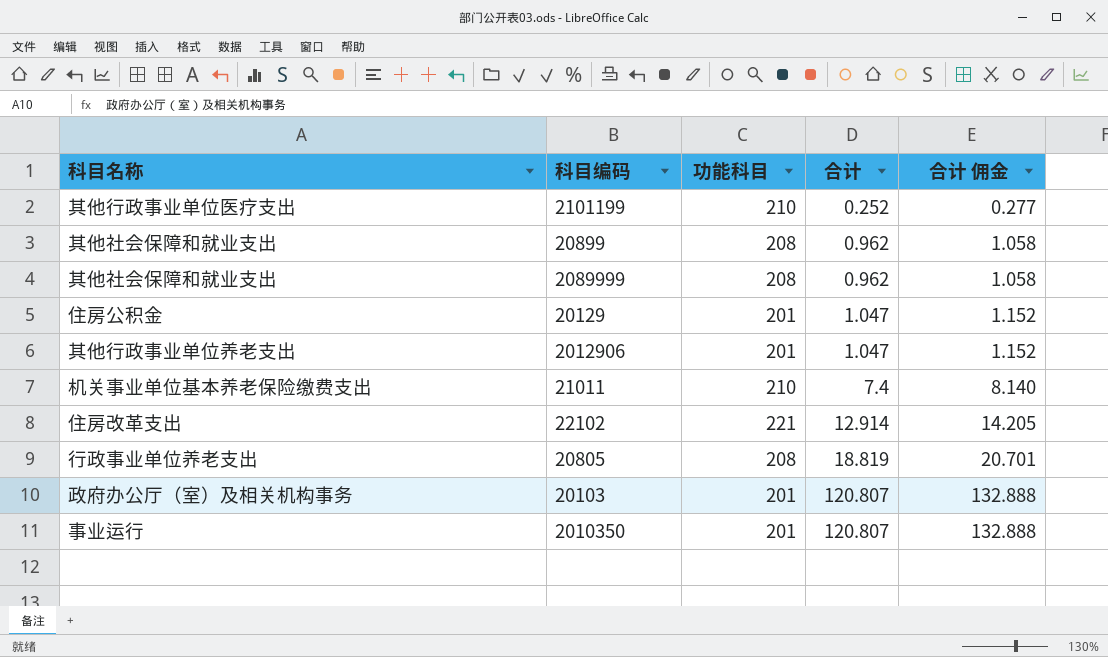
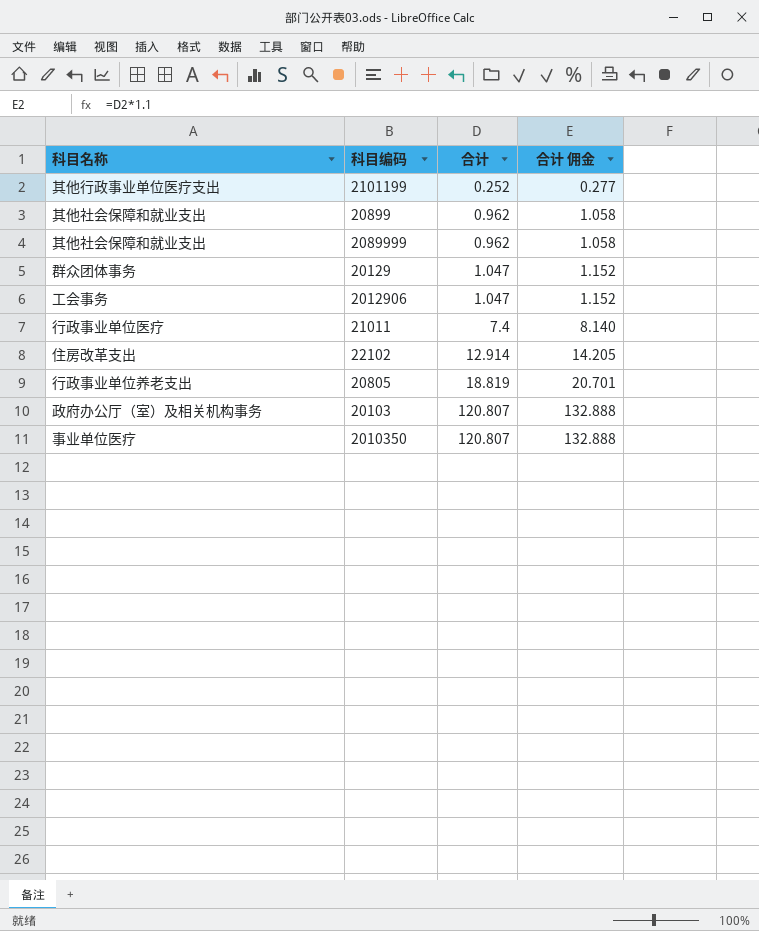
column 功能科目 | position: 3 -> none
20129 | 科目名称: 住房公积金 -> 群众团体事务
2012906 | 科目名称: 其他行政事业单位养老支出 -> 工会事务
21011 | 科目名称: 机关事业单位基本养老保险缴费支出 -> 行政事业单位医疗
2010350 | 科目名称: 事业运行 -> 事业单位医疗

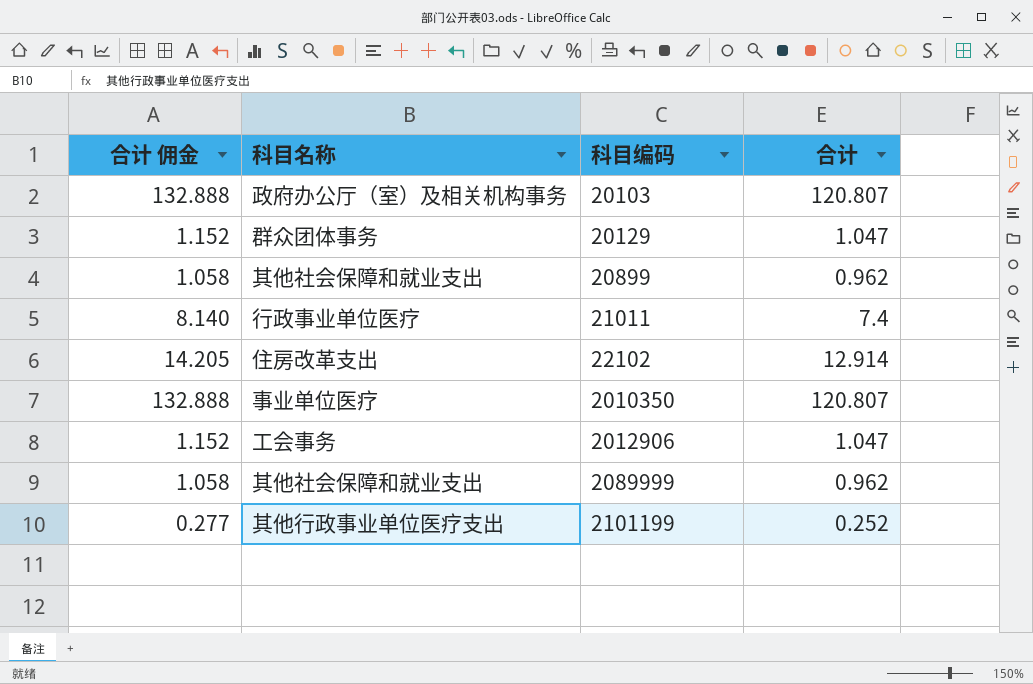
row order: 合计 ascending -> 科目编码 ascending
column 合计 佣金 | position: 4 -> 1
row 20805: 行政事业单位养老支出 | 18.819 | 20.701 -> none

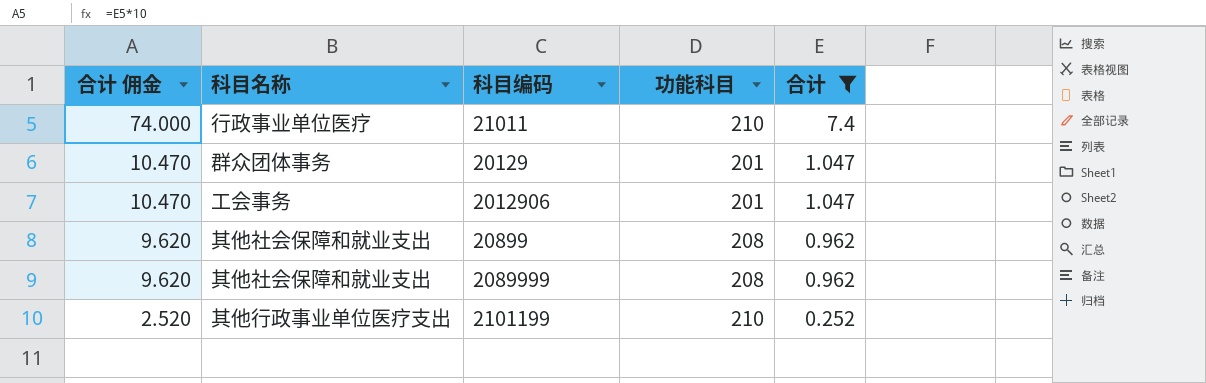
filter: none -> 合计 <= 7.4
row order: 科目编码 ascending -> 合计 佣金 descending
column 合计 佣金 | formula: [合计] * 1.1 -> [合计] * 10
column 功能科目 | position: none -> 4

